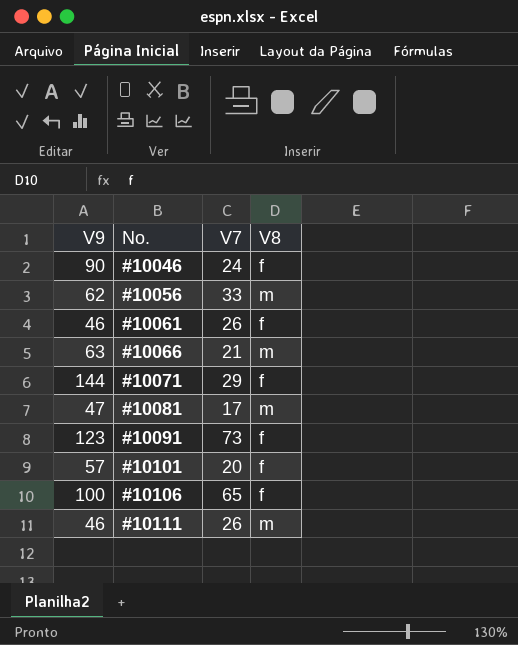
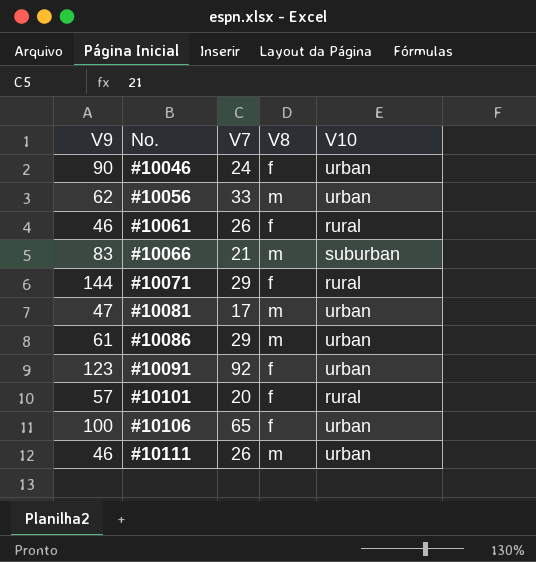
column V10 | position: none -> 5
#10066 | V9: 63 -> 83
row #10086: none -> 61 | 29 | m | urban
#10091 | V7: 73 -> 92

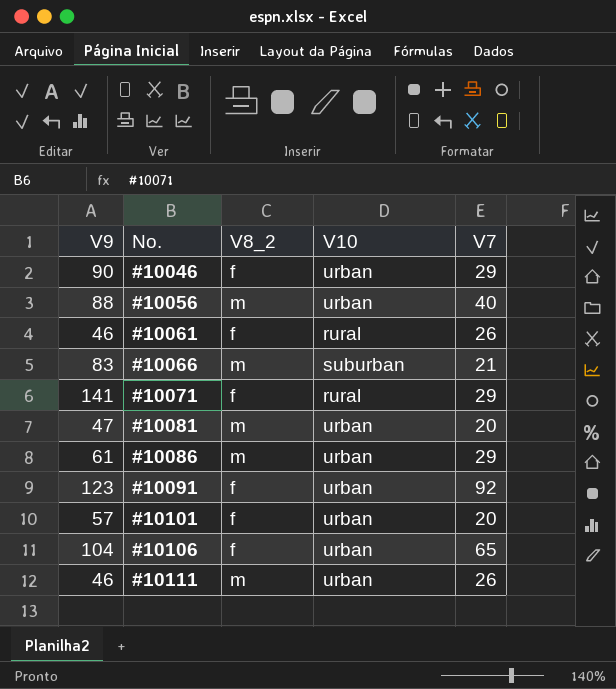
column name: V8 -> V8_2
column V7 | position: 3 -> 5
#10046 | V7: 24 -> 29
#10056 | V9: 62 -> 88
#10056 | V7: 33 -> 40
#10071 | V9: 144 -> 141
#10081 | V7: 17 -> 20
#10101 | V10: rural -> urban
#10106 | V9: 100 -> 104

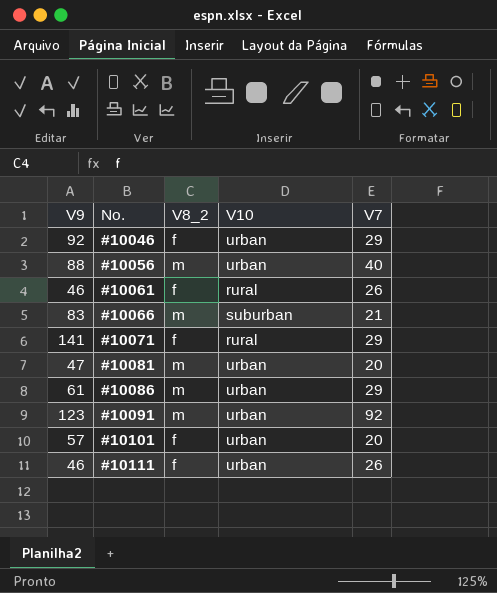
row #10106: 104 | f | urban | 65 -> none
#10046 | V9: 90 -> 92
#10091 | V8_2: f -> m
#10111 | V8_2: m -> f

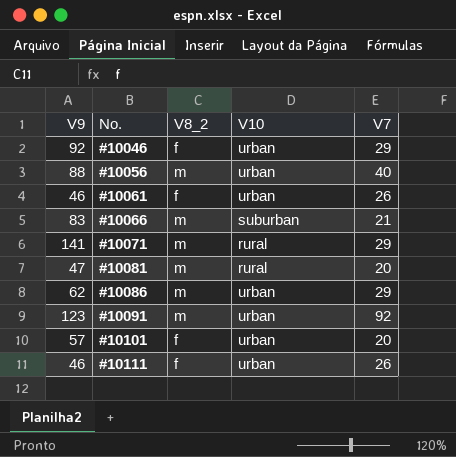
#10061 | V10: rural -> urban
#10071 | V8_2: f -> m
#10081 | V10: urban -> rural
#10086 | V9: 61 -> 62

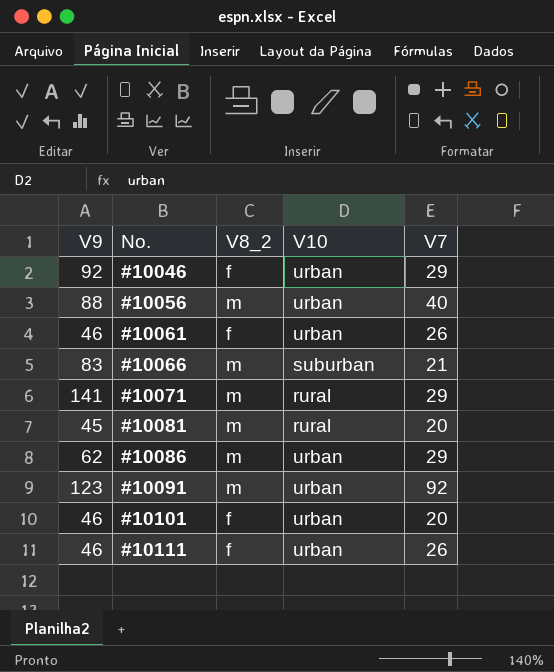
#10081 | V9: 47 -> 45
#10101 | V9: 57 -> 46

